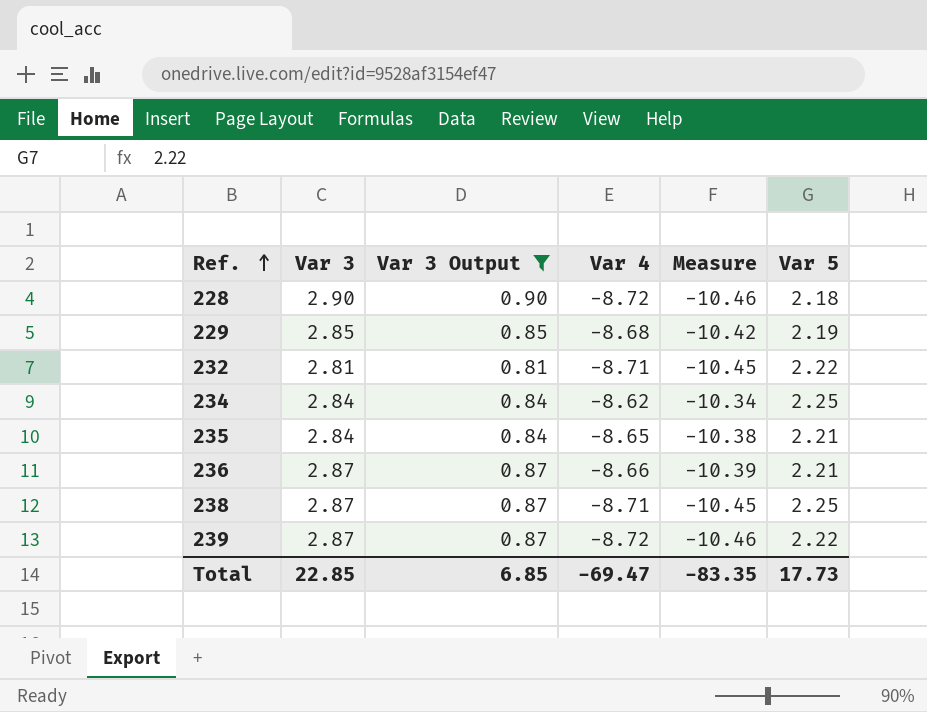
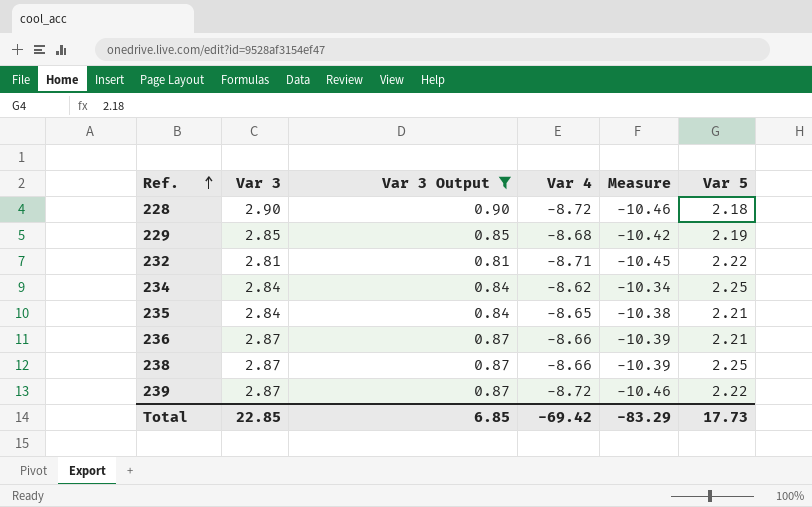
238 | Var 4: -8.71 -> -8.66
238 | Measure: -10.45 -> -10.39
Total | Var 4: -69.47 -> -69.42
Total | Measure: -83.35 -> -83.29

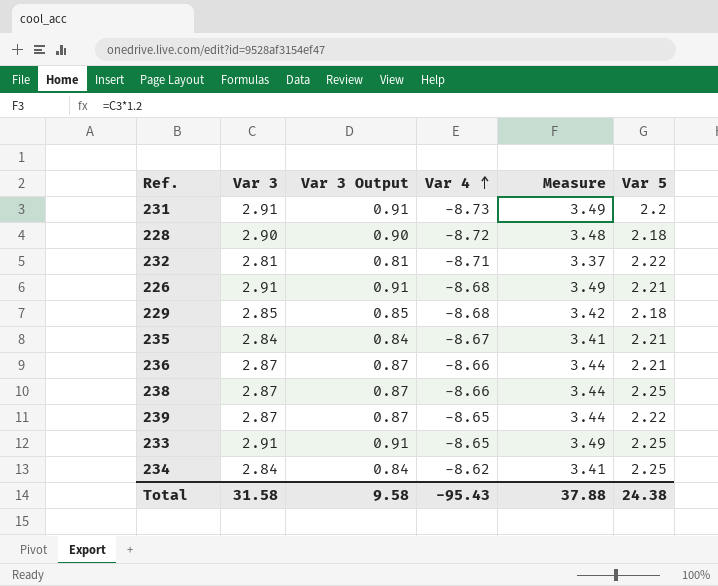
filter: Var 3 Output != 0.91 -> none
row order: Ref. ascending -> Var 4 ascending
column Measure | formula: [Var 4] * 1.2 -> [Var 3] * 1.2
229 | Var 5: 2.19 -> 2.18
235 | Var 4: -8.65 -> -8.67
239 | Var 4: -8.72 -> -8.65
Total | Var 3: 22.85 -> 31.58
Total | Var 3 Output: 6.85 -> 9.58
Total | Var 4: -69.42 -> -95.43
Total | Measure: -83.29 -> 37.88
Total | Var 5: 17.73 -> 24.38

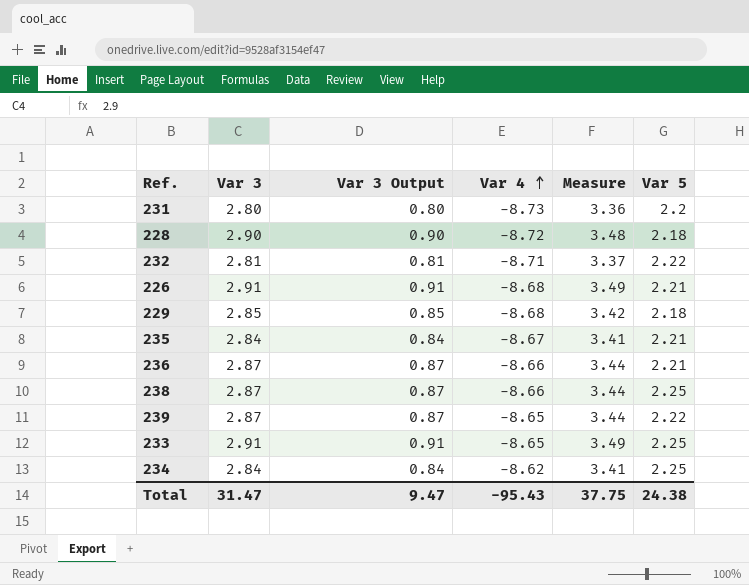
231 | Var 3: 2.91 -> 2.80
231 | Var 3 Output: 0.91 -> 0.80
231 | Measure: 3.49 -> 3.36
Total | Var 3: 31.58 -> 31.47
Total | Var 3 Output: 9.58 -> 9.47
Total | Measure: 37.88 -> 37.75

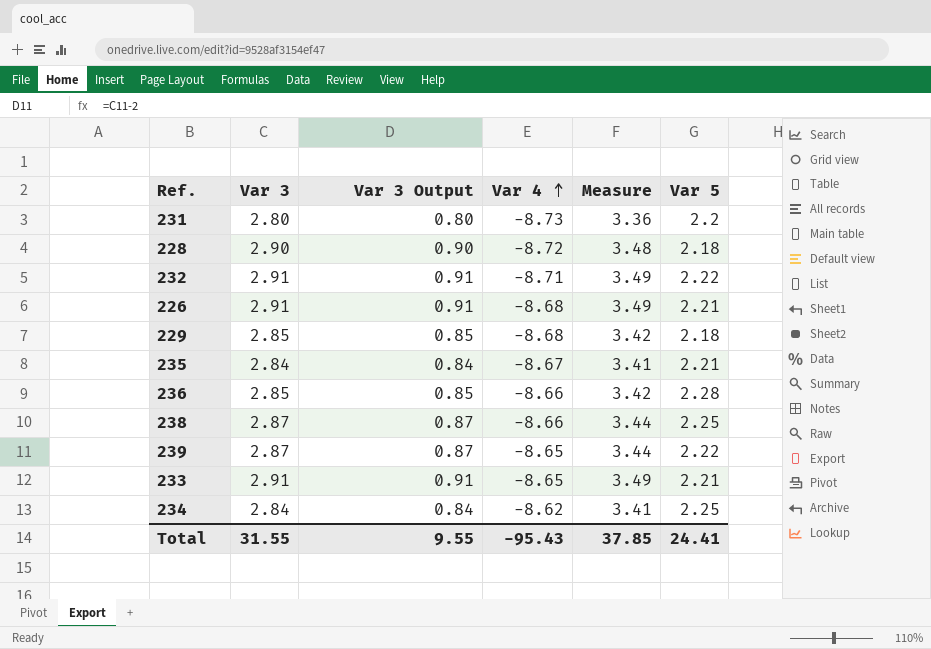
232 | Var 3: 2.81 -> 2.91
232 | Var 3 Output: 0.81 -> 0.91
232 | Measure: 3.37 -> 3.49
236 | Var 3: 2.87 -> 2.85
236 | Var 3 Output: 0.87 -> 0.85
236 | Measure: 3.44 -> 3.42
236 | Var 5: 2.21 -> 2.28
233 | Var 5: 2.25 -> 2.21
Total | Var 3: 31.47 -> 31.55
Total | Var 3 Output: 9.47 -> 9.55
Total | Measure: 37.75 -> 37.85
Total | Var 5: 24.38 -> 24.41

